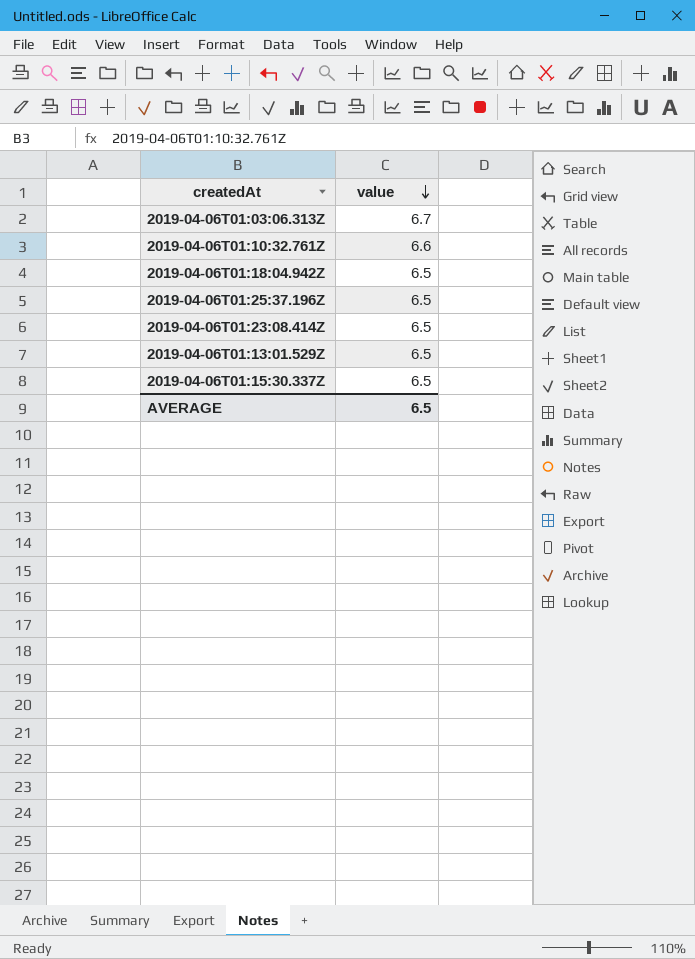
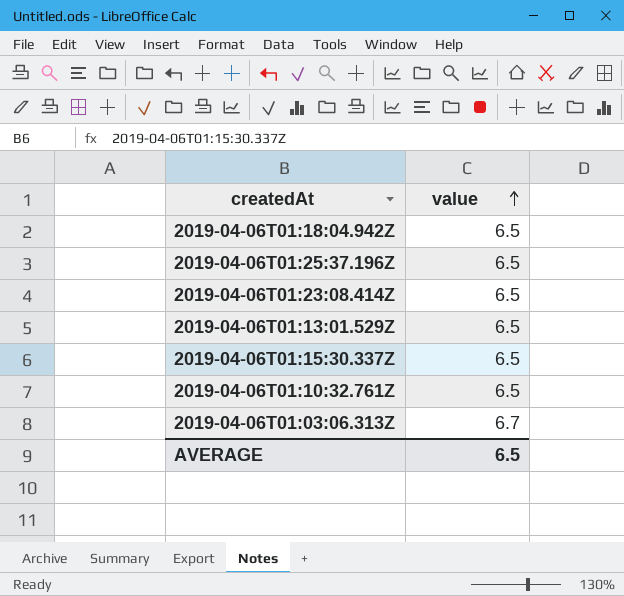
row order: value descending -> value ascending
2019-04-06T01:10:32.761Z | value: 6.6 -> 6.5

